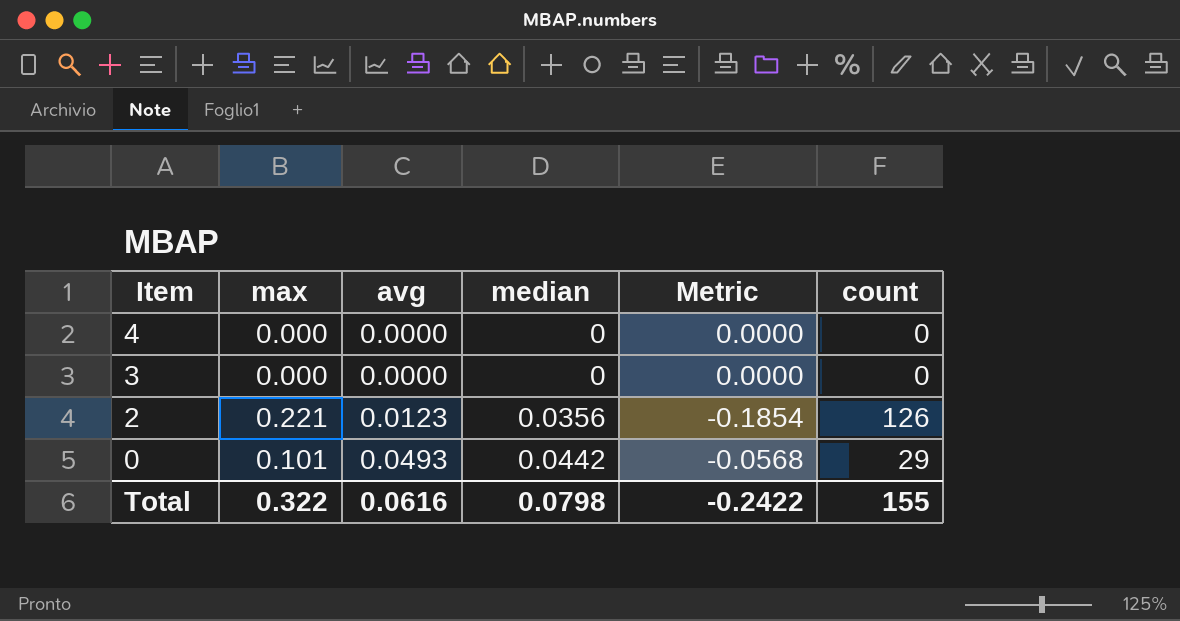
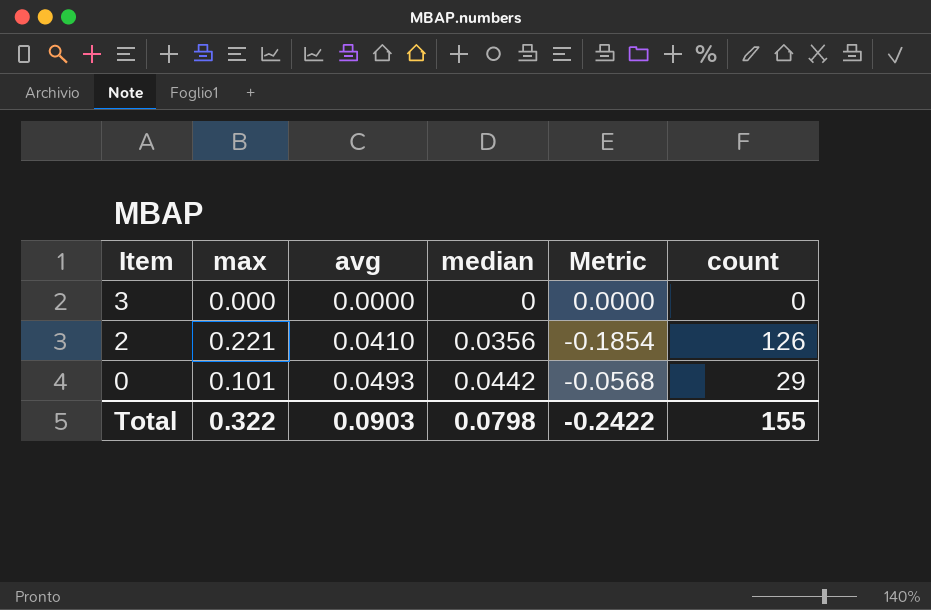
row 4: 0.000 | 0.0000 | 0 | 0.0000 | 0 -> none
2 | avg: 0.0123 -> 0.0410
Total | avg: 0.0616 -> 0.0903

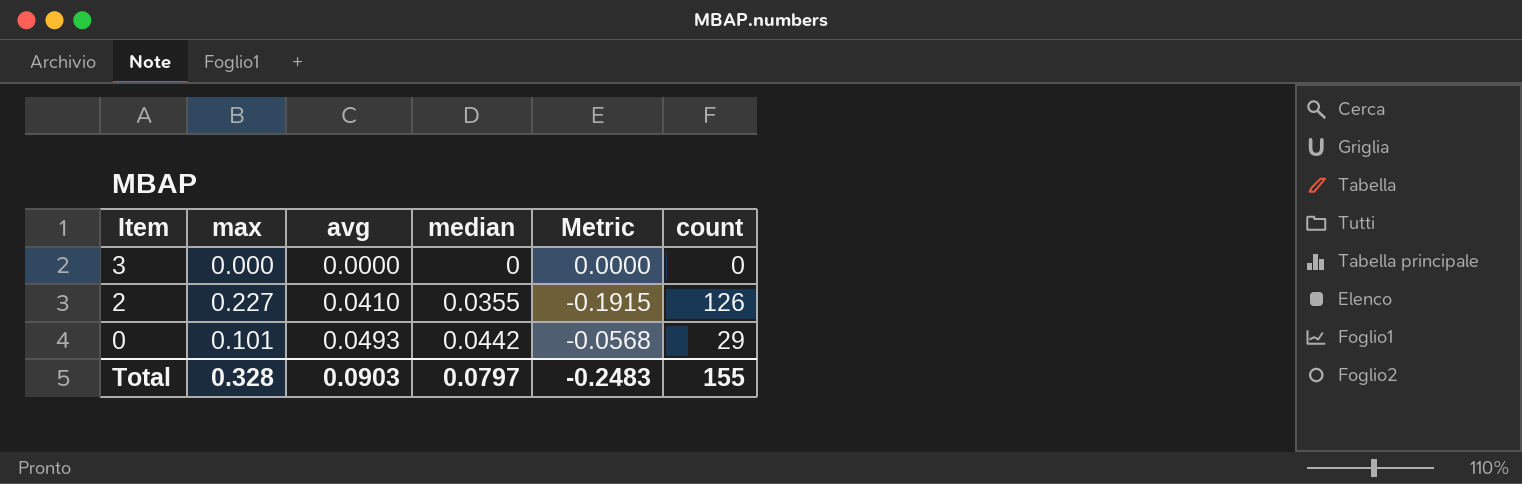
2 | max: 0.221 -> 0.227
2 | median: 0.0356 -> 0.0355
2 | Metric: -0.1854 -> -0.1915
Total | max: 0.322 -> 0.328
Total | median: 0.0798 -> 0.0797
Total | Metric: -0.2422 -> -0.2483

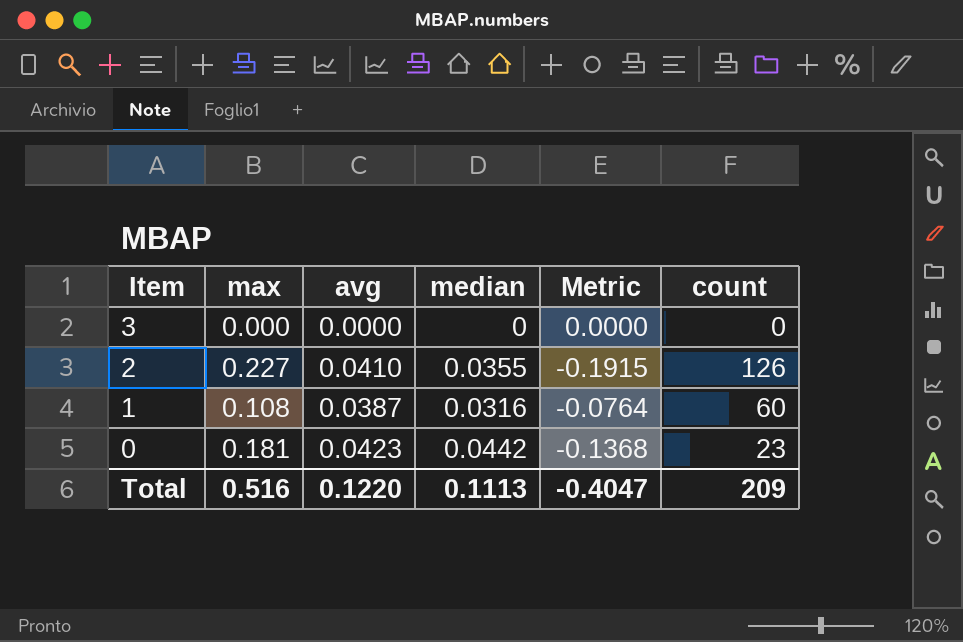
row 1: none -> 0.108 | 0.0387 | 0.0316 | -0.0764 | 60
0 | max: 0.101 -> 0.181
0 | avg: 0.0493 -> 0.0423
0 | Metric: -0.0568 -> -0.1368
0 | count: 29 -> 23
Total | max: 0.328 -> 0.516
Total | avg: 0.0903 -> 0.1220
Total | median: 0.0797 -> 0.1113
Total | Metric: -0.2483 -> -0.4047
Total | count: 155 -> 209

